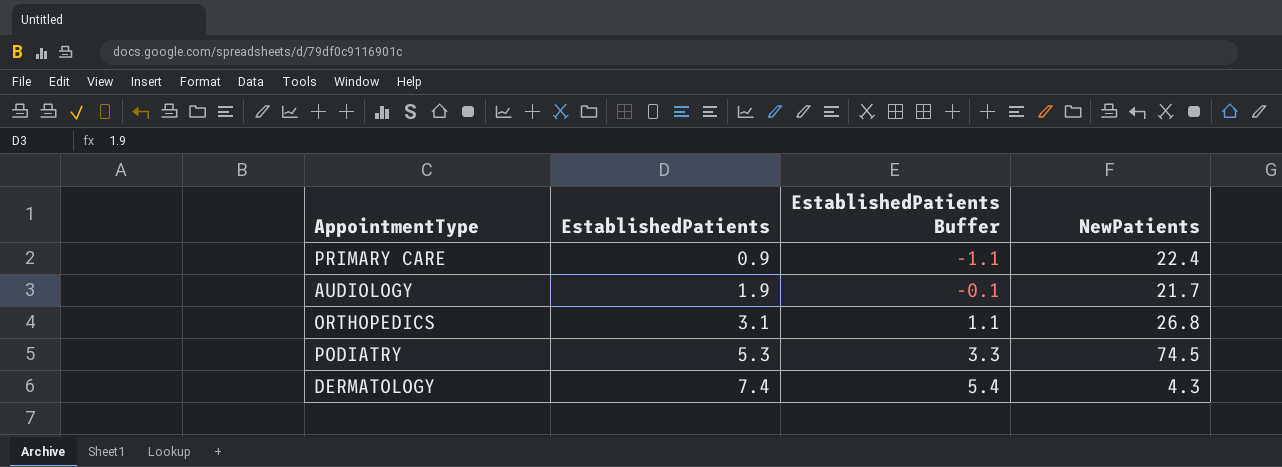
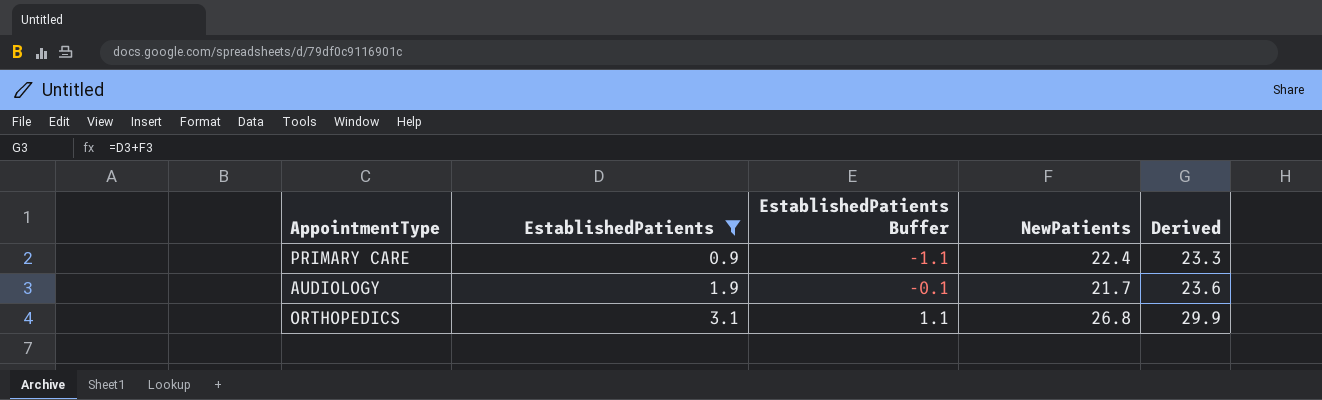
filter: none -> EstablishedPatients <= 3.1
column Derived | formula: none -> [EstablishedPatients] + [NewPatients]

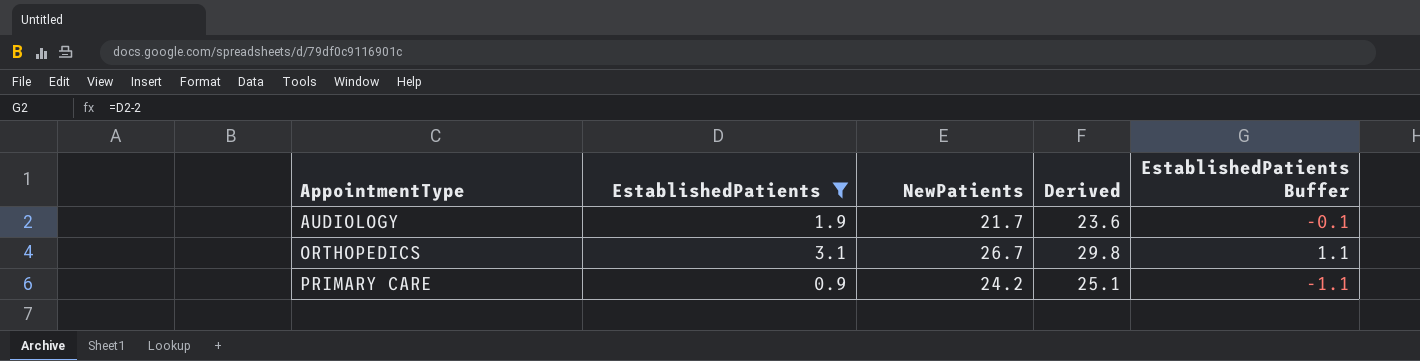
row order: EstablishedPatients ascending -> AppointmentType ascending
column EstablishedPatients Buffer | position: 3 -> 5
ORTHOPEDICS | NewPatients: 26.8 -> 26.7
ORTHOPEDICS | Derived: 29.9 -> 29.8
PRIMARY CARE | NewPatients: 22.4 -> 24.2
PRIMARY CARE | Derived: 23.3 -> 25.1

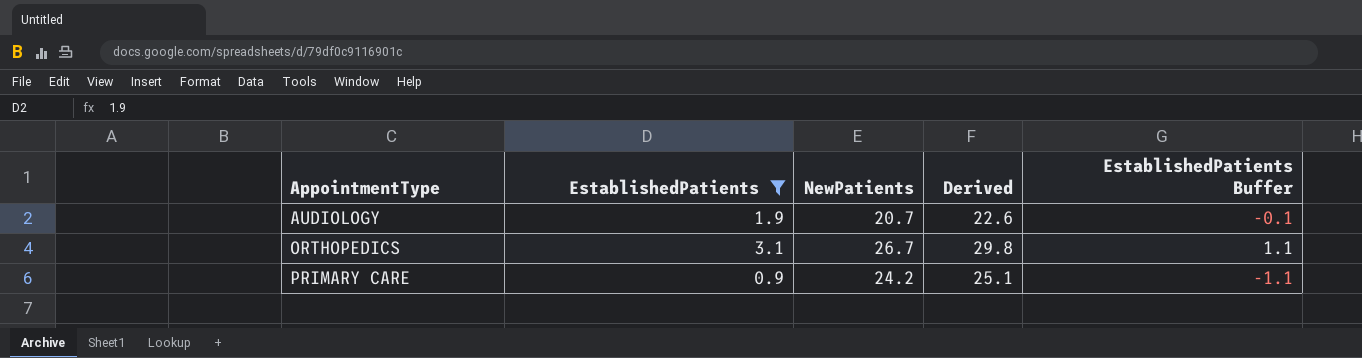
AUDIOLOGY | NewPatients: 21.7 -> 20.7
AUDIOLOGY | Derived: 23.6 -> 22.6

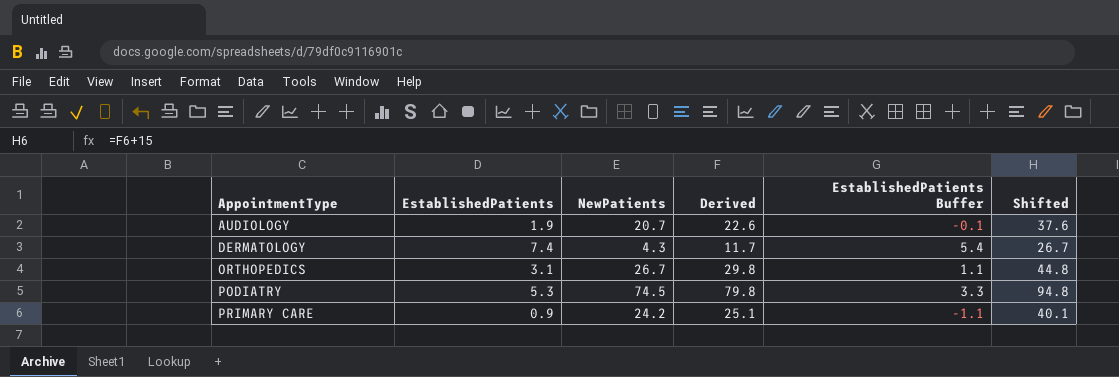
filter: EstablishedPatients <= 3.1 -> none
column Shifted | formula: none -> [Derived] + 15

